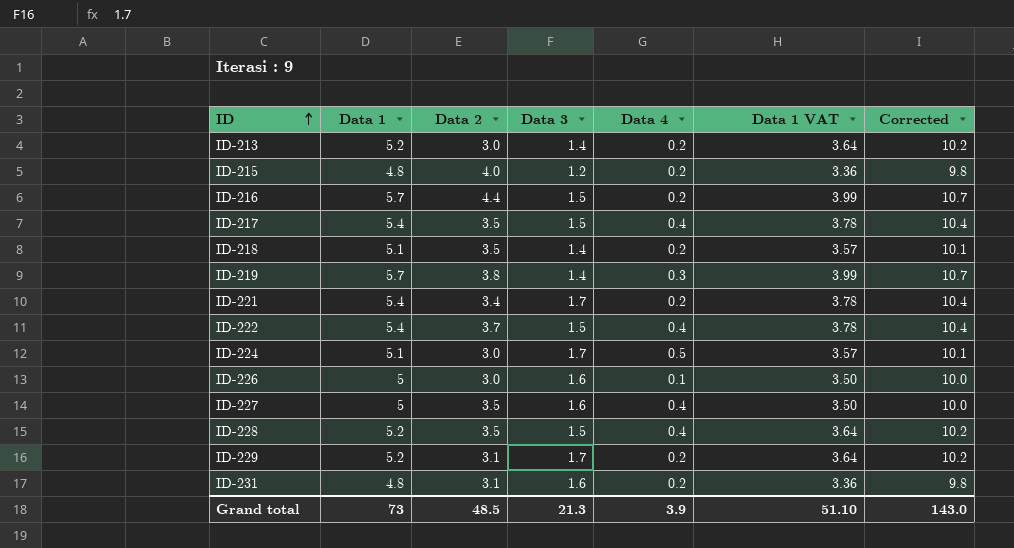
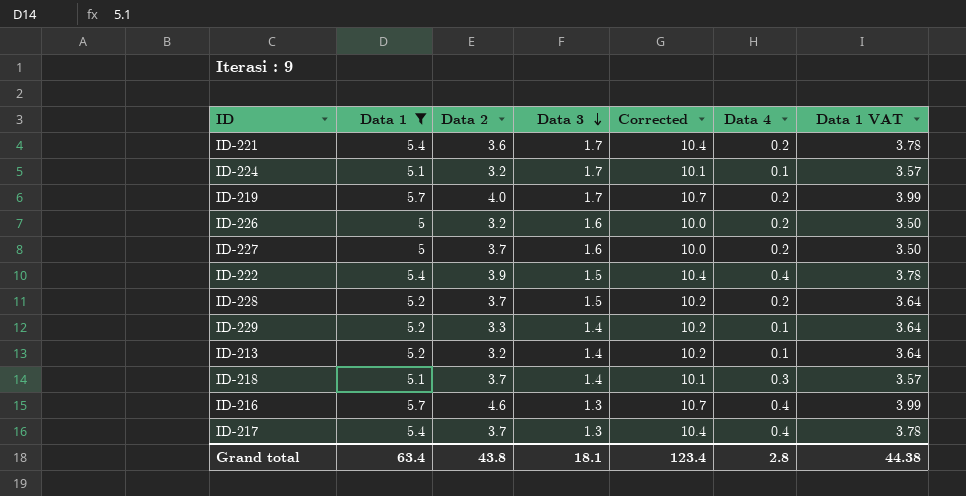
filter: none -> Data 1 != 4.8
row order: ID ascending -> Data 3 descending
column Corrected | position: 7 -> 5
ID-221 | Data 2: 3.4 -> 3.6
ID-224 | Data 2: 3.0 -> 3.2
ID-224 | Data 4: 0.5 -> 0.1
ID-219 | Data 2: 3.8 -> 4.0
ID-219 | Data 3: 1.4 -> 1.7
ID-219 | Data 4: 0.3 -> 0.2
ID-226 | Data 2: 3.0 -> 3.2
ID-226 | Data 4: 0.1 -> 0.2
ID-227 | Data 2: 3.5 -> 3.7
ID-227 | Data 4: 0.4 -> 0.2
ID-222 | Data 2: 3.7 -> 3.9
ID-228 | Data 2: 3.5 -> 3.7
ID-228 | Data 4: 0.4 -> 0.2
ID-229 | Data 2: 3.1 -> 3.3
ID-229 | Data 3: 1.7 -> 1.4
ID-229 | Data 4: 0.2 -> 0.1
ID-213 | Data 2: 3.0 -> 3.2
ID-213 | Data 4: 0.2 -> 0.1
ID-218 | Data 2: 3.5 -> 3.7
ID-218 | Data 4: 0.2 -> 0.3
ID-216 | Data 2: 4.4 -> 4.6
ID-216 | Data 3: 1.5 -> 1.3
ID-216 | Data 4: 0.2 -> 0.4
ID-217 | Data 2: 3.5 -> 3.7
ID-217 | Data 3: 1.5 -> 1.3
Grand total | Data 1: 73 -> 63.4
Grand total | Data 2: 48.5 -> 43.8
Grand total | Data 3: 21.3 -> 18.1
Grand total | Corrected: 143.0 -> 123.4
Grand total | Data 4: 3.9 -> 2.8
Grand total | Data 1 VAT: 51.10 -> 44.38

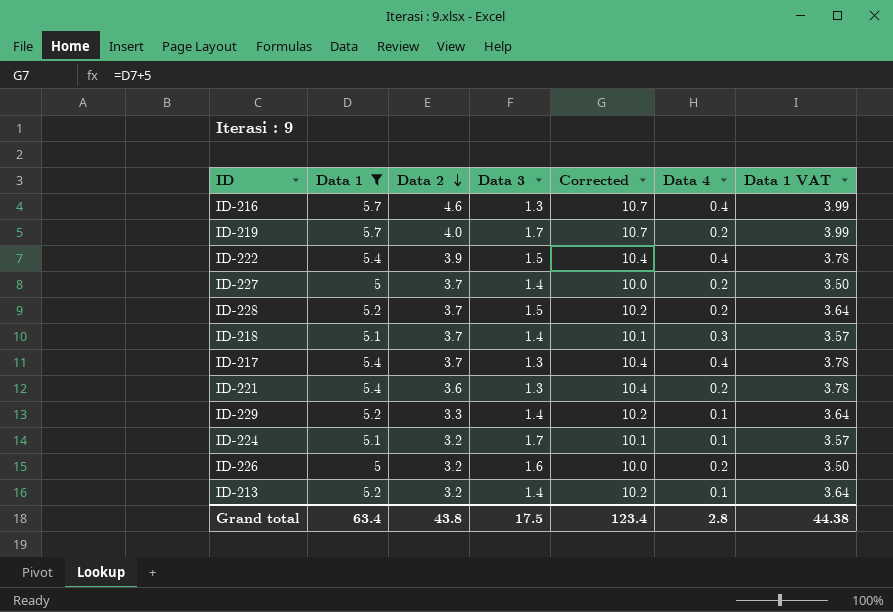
row order: Data 3 descending -> Data 2 descending
ID-227 | Data 3: 1.6 -> 1.4
ID-221 | Data 3: 1.7 -> 1.3
Grand total | Data 3: 18.1 -> 17.5

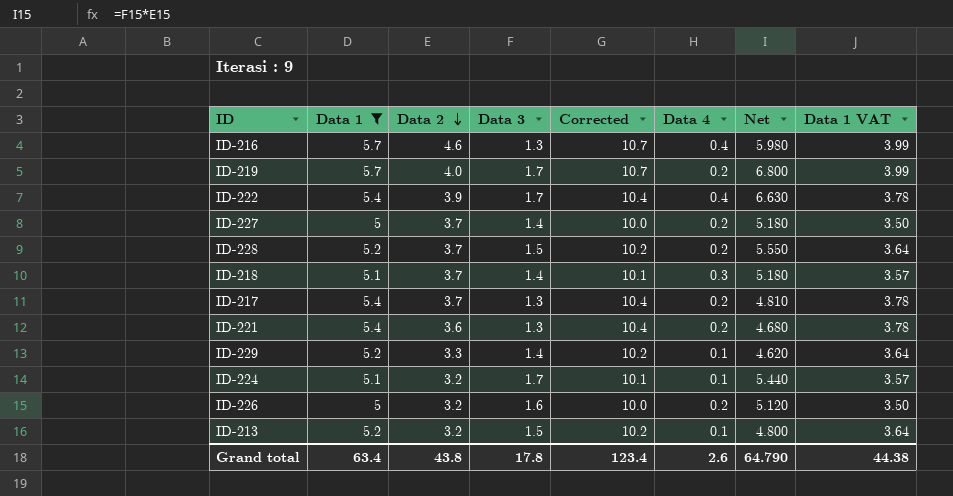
column Net | formula: none -> [Data 2] * [Data 3]
ID-222 | Data 3: 1.5 -> 1.7
ID-217 | Data 4: 0.4 -> 0.2
ID-213 | Data 3: 1.4 -> 1.5
Grand total | Data 3: 17.5 -> 17.8
Grand total | Data 4: 2.8 -> 2.6

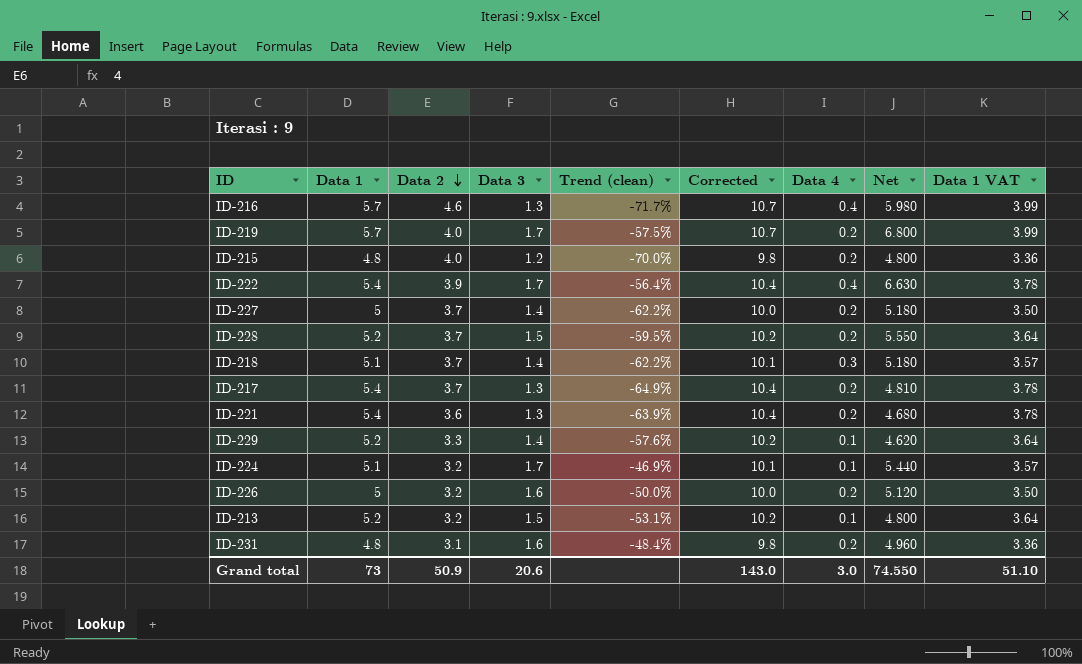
filter: Data 1 != 4.8 -> none
column Trend (clean) | formula: none -> ([Data 3] - [Data 2]) / [Data 2]
Grand total | Data 1: 63.4 -> 73
Grand total | Data 2: 43.8 -> 50.9
Grand total | Data 3: 17.8 -> 20.6
Grand total | Corrected: 123.4 -> 143.0
Grand total | Data 4: 2.6 -> 3.0
Grand total | Net: 64.790 -> 74.550
Grand total | Data 1 VAT: 44.38 -> 51.10

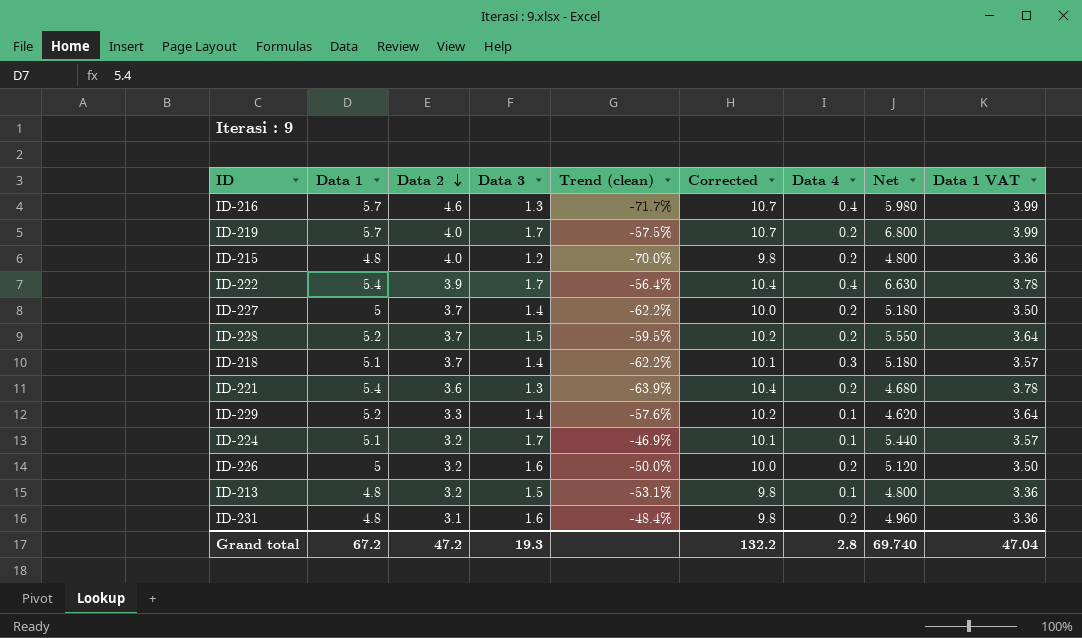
row ID-217: 5.4 | 3.7 | 1.3 | -64.9% | 10.4 | 0.2 | 4.810 | 3.78 -> none
ID-213 | Data 1: 5.2 -> 4.8
ID-213 | Corrected: 10.2 -> 9.8
ID-213 | Data 1 VAT: 3.64 -> 3.36
Grand total | Data 1: 73 -> 67.2
Grand total | Data 2: 50.9 -> 47.2
Grand total | Data 3: 20.6 -> 19.3
Grand total | Corrected: 143.0 -> 132.2
Grand total | Data 4: 3.0 -> 2.8
Grand total | Net: 74.550 -> 69.740
Grand total | Data 1 VAT: 51.10 -> 47.04

